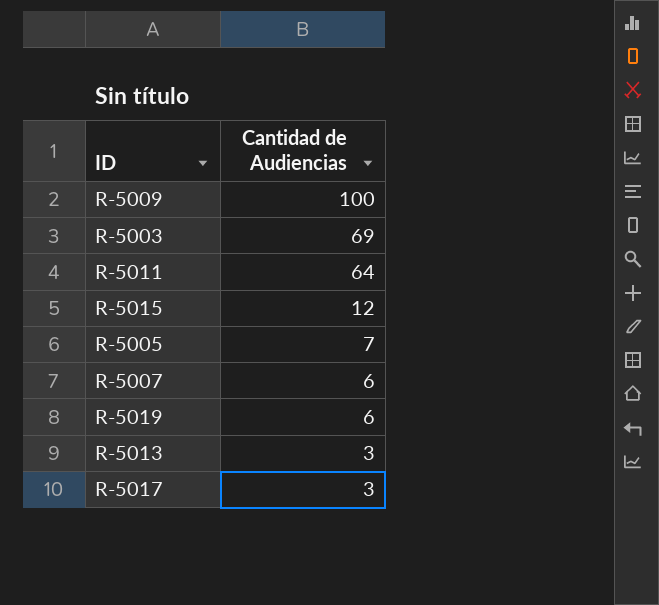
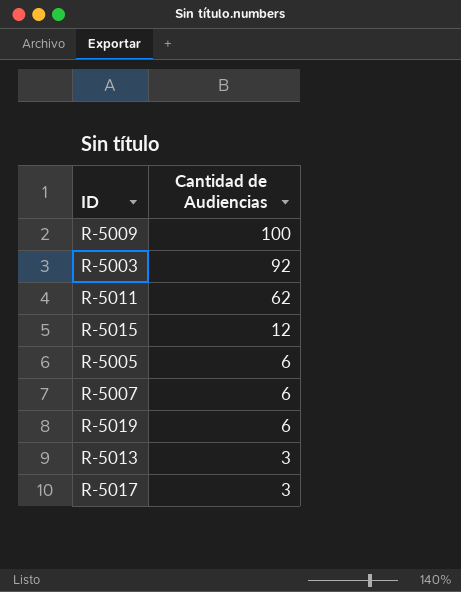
R-5003 | Cantidad de Audiencias: 69 -> 92
R-5011 | Cantidad de Audiencias: 64 -> 62
R-5005 | Cantidad de Audiencias: 7 -> 6

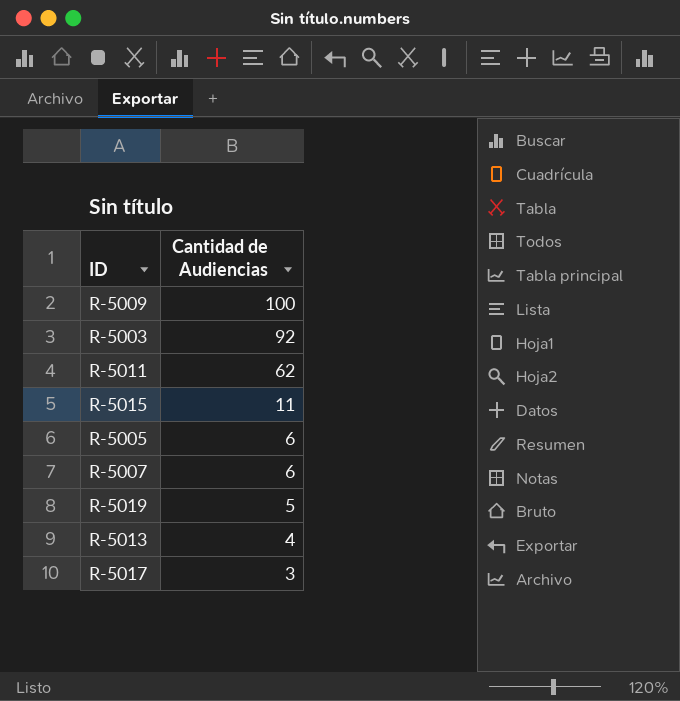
R-5015 | Cantidad de Audiencias: 12 -> 11
R-5019 | Cantidad de Audiencias: 6 -> 5
R-5013 | Cantidad de Audiencias: 3 -> 4

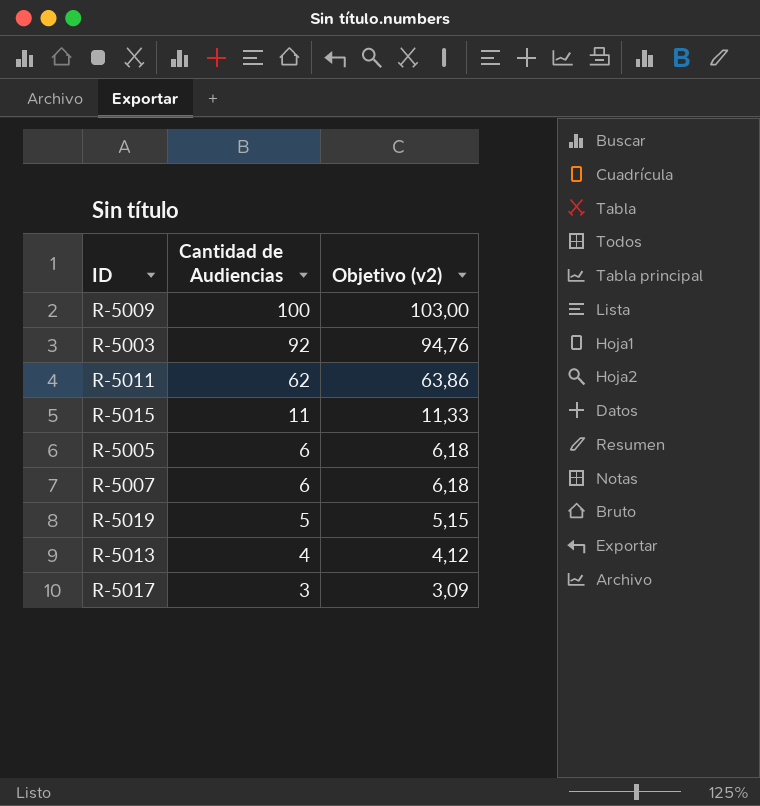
column Objetivo (v2) | formula: none -> [Cantidad de Audiencias] * 1,03

